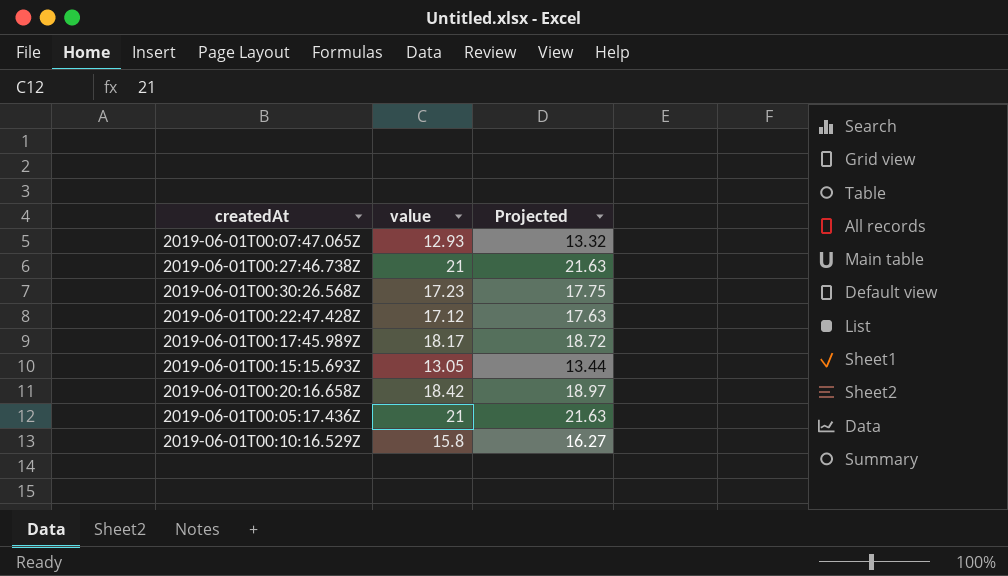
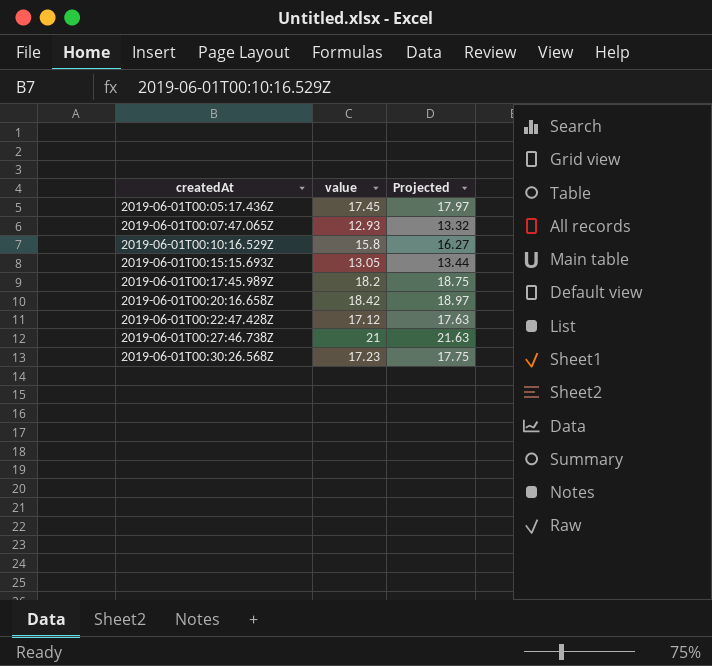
row order: none -> createdAt ascending
2019-06-01T00:05:17.436Z | value: 21 -> 17.45
2019-06-01T00:05:17.436Z | Projected: 21.63 -> 17.97
2019-06-01T00:17:45.989Z | value: 18.17 -> 18.2
2019-06-01T00:17:45.989Z | Projected: 18.72 -> 18.75

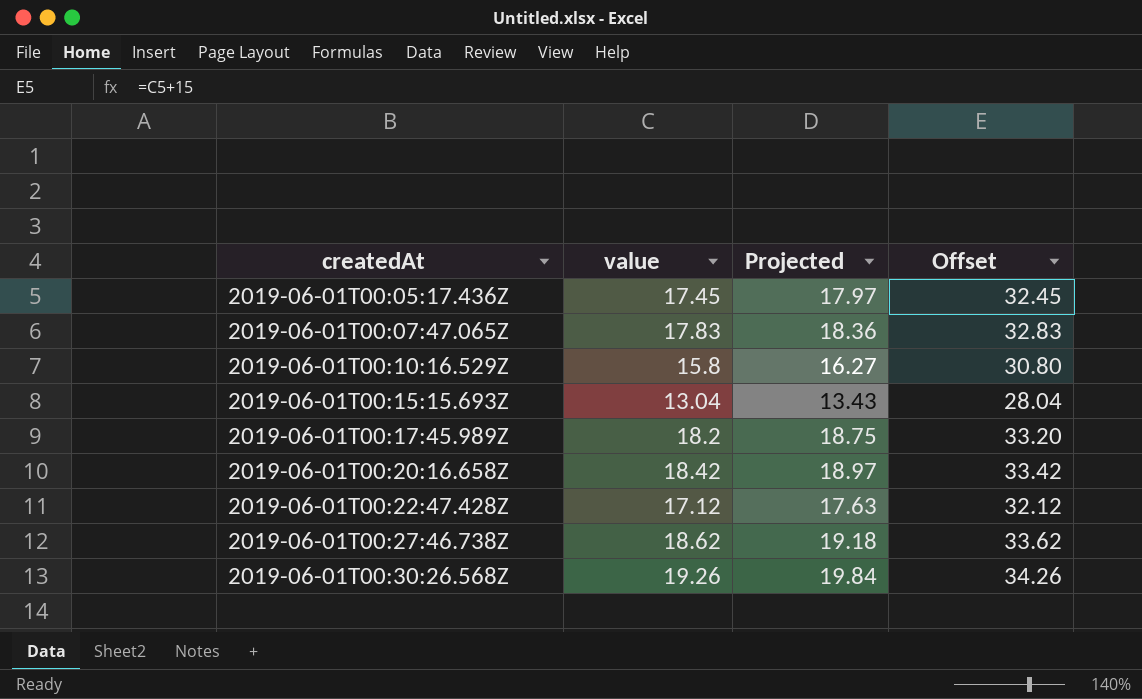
column Offset | formula: none -> [value] + 15
2019-06-01T00:07:47.065Z | value: 12.93 -> 17.83
2019-06-01T00:07:47.065Z | Projected: 13.32 -> 18.36
2019-06-01T00:15:15.693Z | value: 13.05 -> 13.04
2019-06-01T00:15:15.693Z | Projected: 13.44 -> 13.43
2019-06-01T00:27:46.738Z | value: 21 -> 18.62
2019-06-01T00:27:46.738Z | Projected: 21.63 -> 19.18
2019-06-01T00:30:26.568Z | value: 17.23 -> 19.26
2019-06-01T00:30:26.568Z | Projected: 17.75 -> 19.84

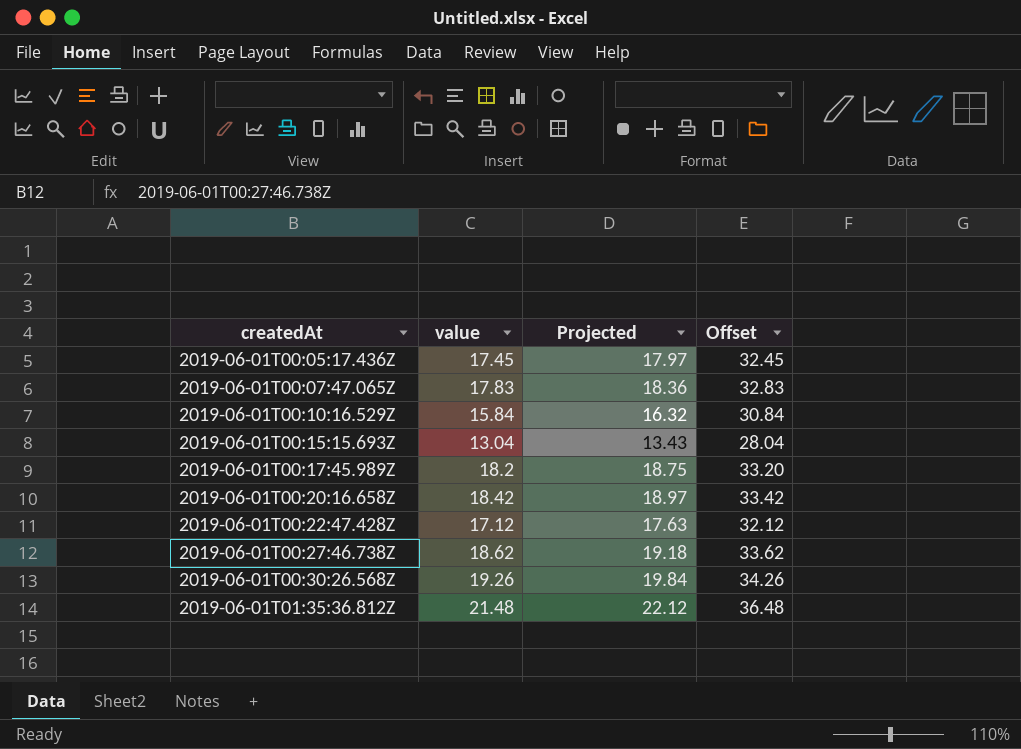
2019-06-01T00:10:16.529Z | value: 15.8 -> 15.84
2019-06-01T00:10:16.529Z | Projected: 16.27 -> 16.32
2019-06-01T00:10:16.529Z | Offset: 30.80 -> 30.84
row 2019-06-01T01:35:36.812Z: none -> 21.48 | 22.12 | 36.48

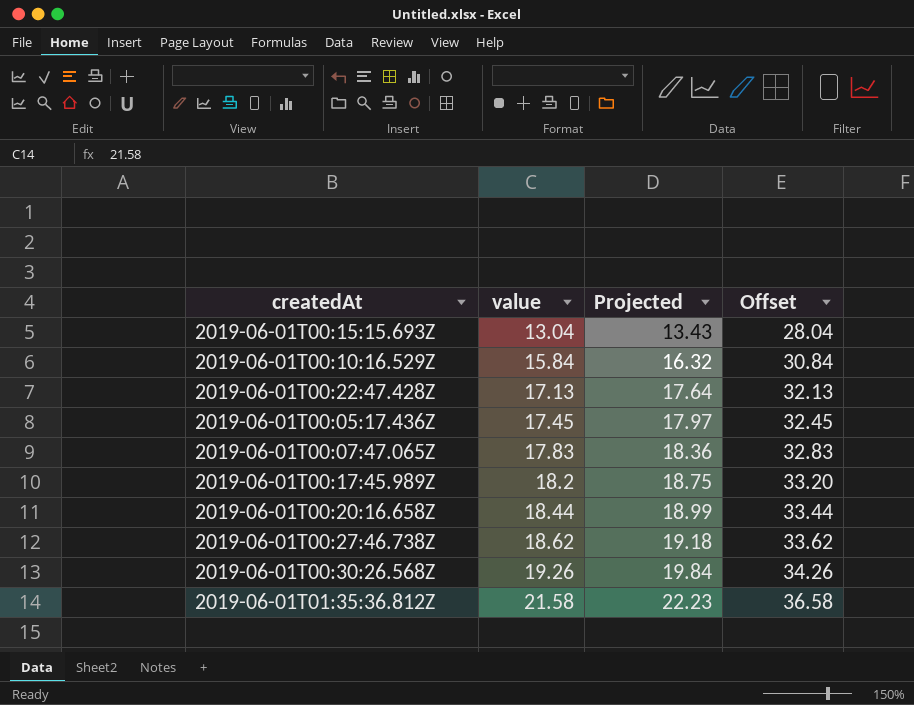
row order: createdAt ascending -> value ascending
2019-06-01T00:22:47.428Z | value: 17.12 -> 17.13
2019-06-01T00:22:47.428Z | Projected: 17.63 -> 17.64
2019-06-01T00:22:47.428Z | Offset: 32.12 -> 32.13
2019-06-01T00:20:16.658Z | value: 18.42 -> 18.44
2019-06-01T00:20:16.658Z | Projected: 18.97 -> 18.99
2019-06-01T00:20:16.658Z | Offset: 33.42 -> 33.44
2019-06-01T01:35:36.812Z | value: 21.48 -> 21.58
2019-06-01T01:35:36.812Z | Projected: 22.12 -> 22.23
2019-06-01T01:35:36.812Z | Offset: 36.48 -> 36.58

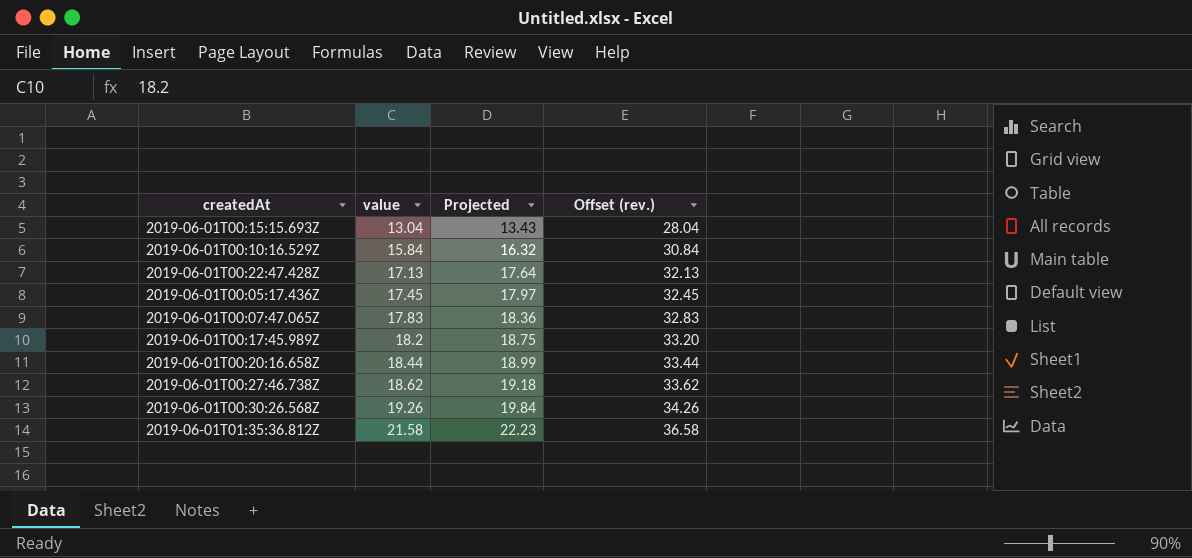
column name: Offset -> Offset (rev.)

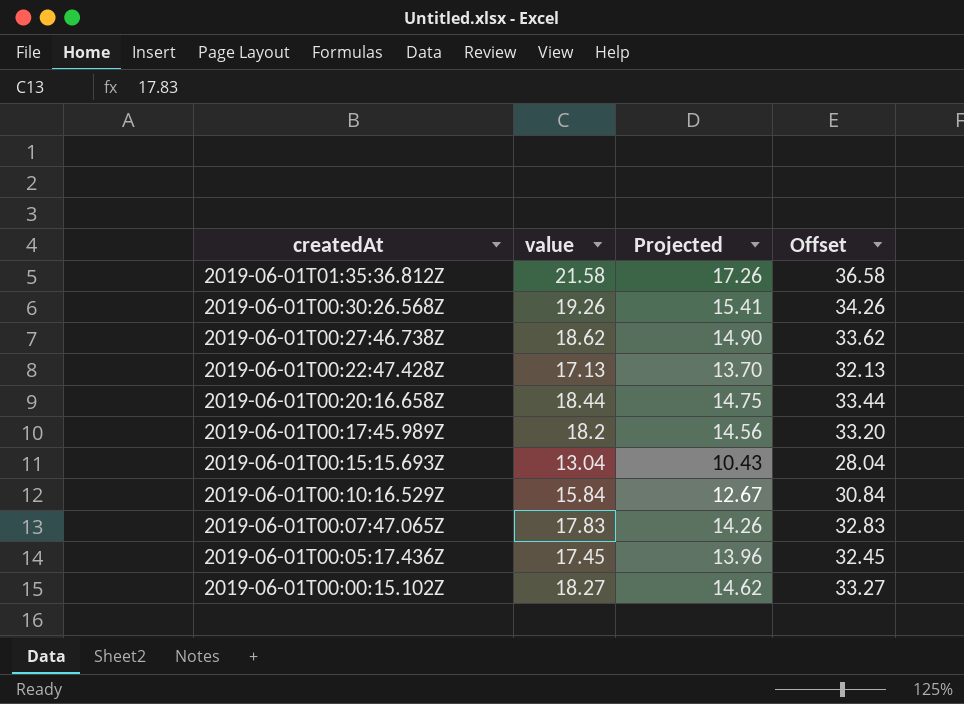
row order: value ascending -> createdAt descending
column Projected | formula: [value] * 1.03 -> [value] * 0.8
column name: Offset (rev.) -> Offset
row 2019-06-01T00:00:15.102Z: none -> 18.27 | 14.62 | 33.27

